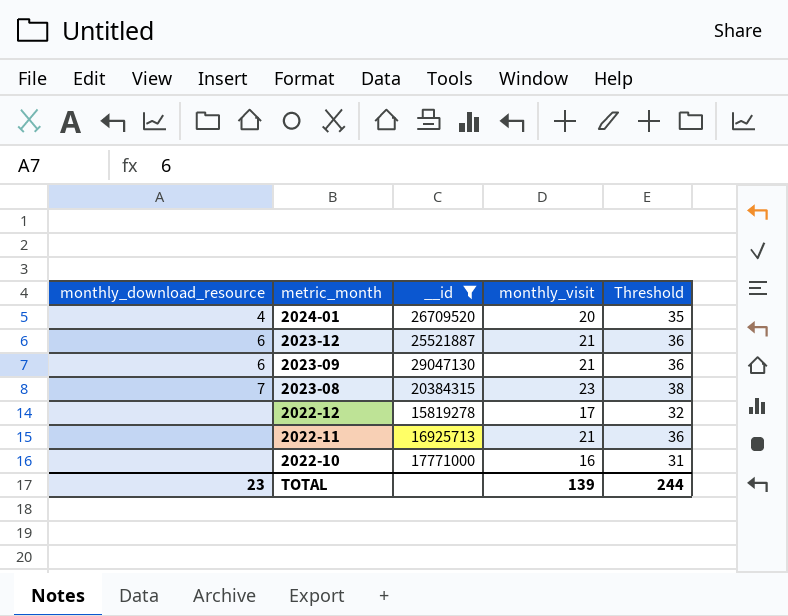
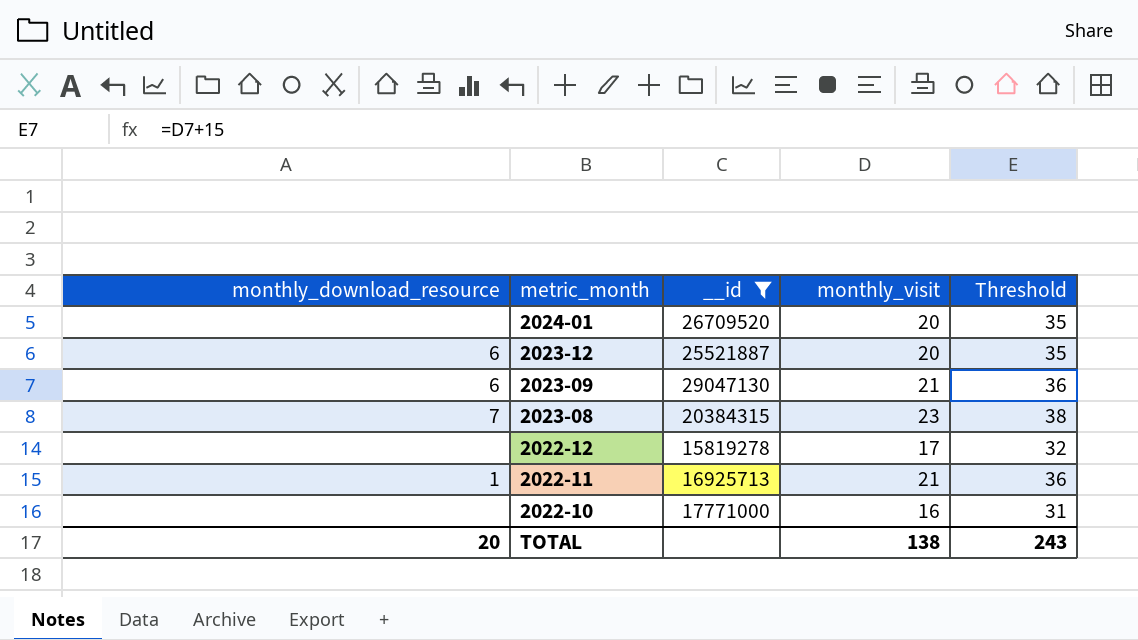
2024-01 | monthly_download_resource: 4 -> none
2023-12 | monthly_visit: 21 -> 20
2023-12 | Threshold: 36 -> 35
2022-11 | monthly_download_resource: none -> 1
TOTAL | monthly_download_resource: 23 -> 20
TOTAL | monthly_visit: 139 -> 138
TOTAL | Threshold: 244 -> 243

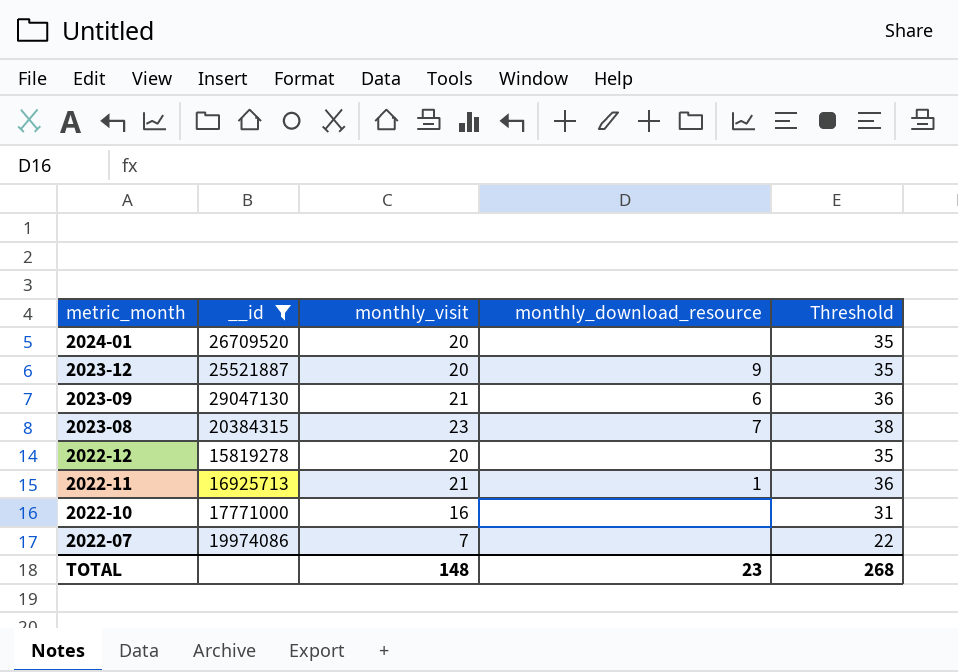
column monthly_download_resource | position: 1 -> 4
2023-12 | monthly_download_resource: 6 -> 9
2022-12 | monthly_visit: 17 -> 20
2022-12 | Threshold: 32 -> 35
row 2022-07: none -> 19974086 | 7 | none | 22
TOTAL | monthly_visit: 138 -> 148
TOTAL | monthly_download_resource: 20 -> 23
TOTAL | Threshold: 243 -> 268

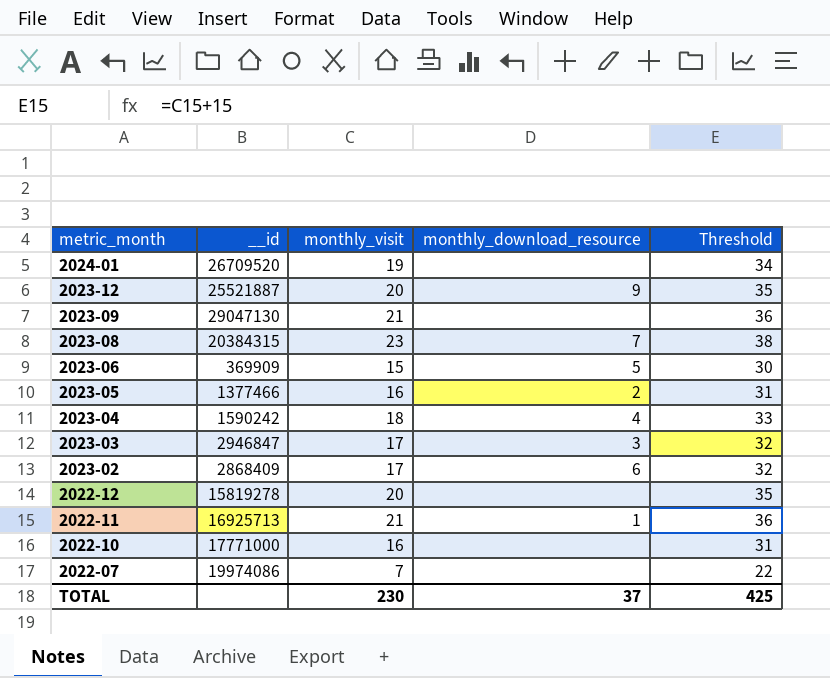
filter: __id >= 15819278 -> none
2024-01 | monthly_visit: 20 -> 19
2024-01 | Threshold: 35 -> 34
2023-09 | monthly_download_resource: 6 -> none
TOTAL | monthly_visit: 148 -> 230
TOTAL | monthly_download_resource: 23 -> 37
TOTAL | Threshold: 268 -> 425

